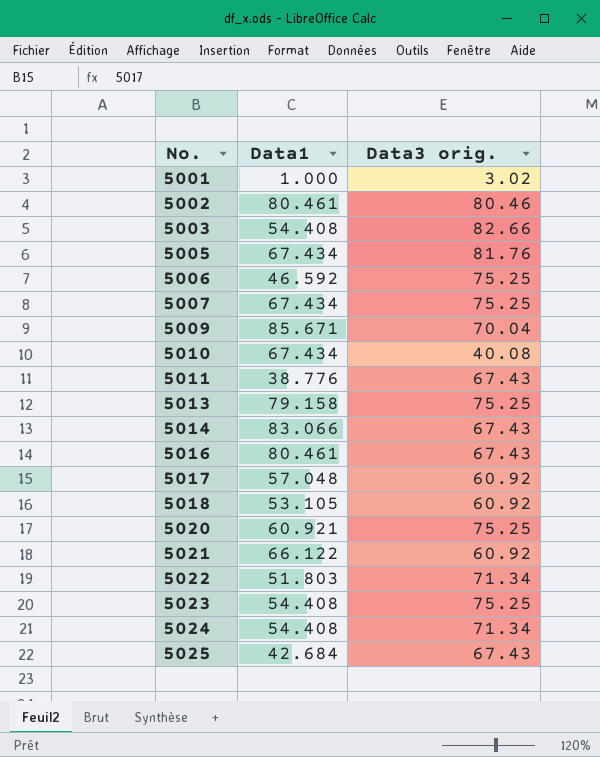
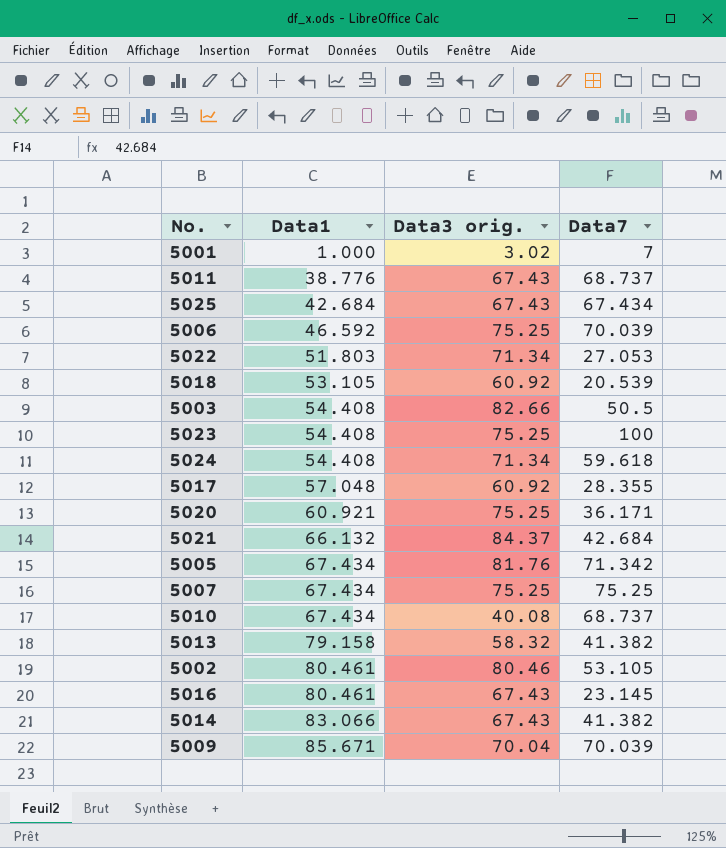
row order: No. ascending -> Data1 ascending
column Data7 | position: none -> 4
5021 | Data1: 66.122 -> 66.132
5021 | Data3 orig.: 60.92 -> 84.37
5013 | Data3 orig.: 75.25 -> 58.32

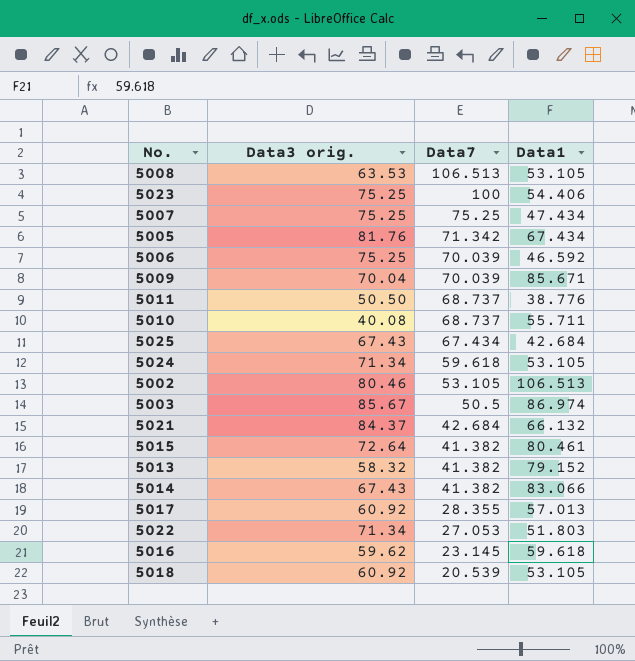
row order: Data1 ascending -> Data7 descending
column Data1 | position: 2 -> 4
row 5001: 1.000 | 3.02 | 7 -> none
row 5020: 60.921 | 75.25 | 36.171 -> none
row 5008: none -> 63.53 | 106.513 | 53.105
5023 | Data1: 54.408 -> 54.406
5007 | Data1: 67.434 -> 47.434
5011 | Data3 orig.: 67.43 -> 50.50
5010 | Data1: 67.434 -> 55.711
5024 | Data1: 54.408 -> 53.105
5002 | Data1: 80.461 -> 106.513
5003 | Data3 orig.: 82.66 -> 85.67
5003 | Data1: 54.408 -> 86.974
row 5015: none -> 72.64 | 41.382 | 80.461
5013 | Data1: 79.158 -> 79.152
5017 | Data1: 57.048 -> 57.013
5016 | Data3 orig.: 67.43 -> 59.62
5016 | Data1: 80.461 -> 59.618

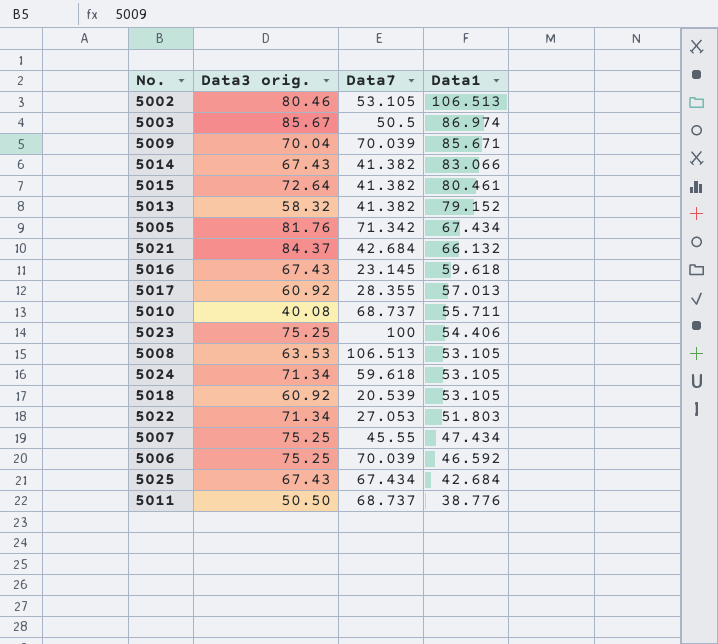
row order: Data7 descending -> Data1 descending
5016 | Data3 orig.: 59.62 -> 67.43
5007 | Data7: 75.25 -> 45.55

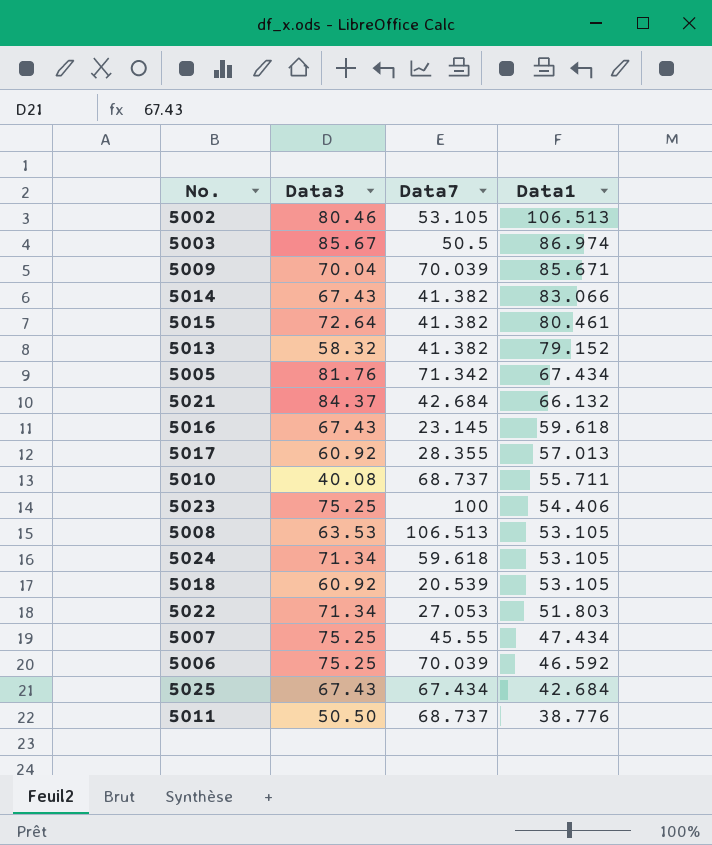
column name: Data3 orig. -> Data3

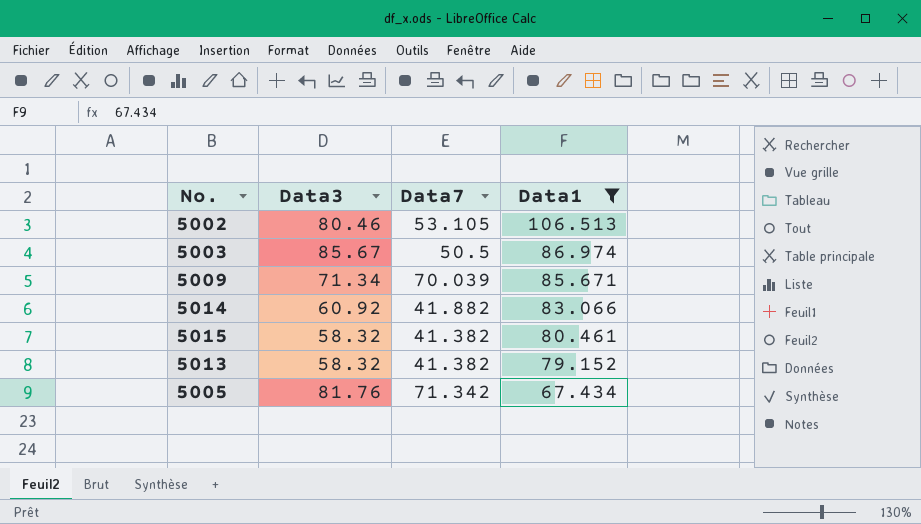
filter: none -> Data1 >= 67.434
5009 | Data3: 70.04 -> 71.34
5014 | Data3: 67.43 -> 60.92
5014 | Data7: 41.382 -> 41.882
5015 | Data3: 72.64 -> 58.32

